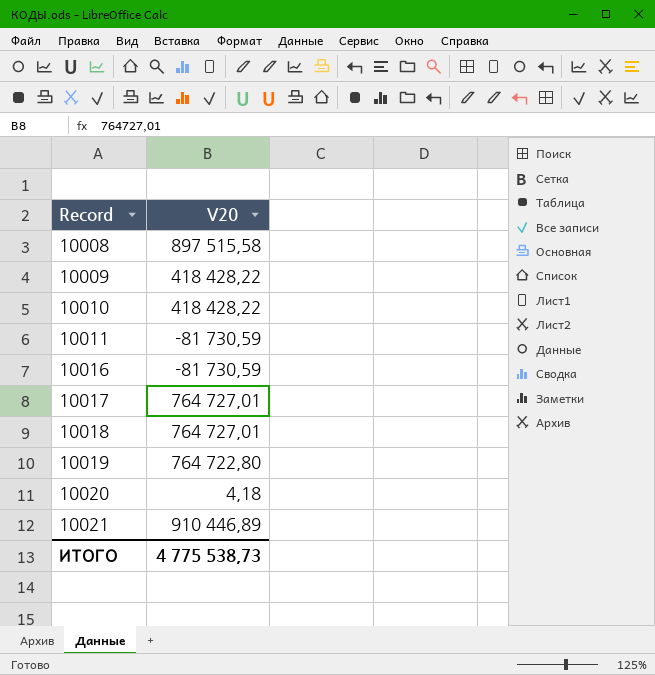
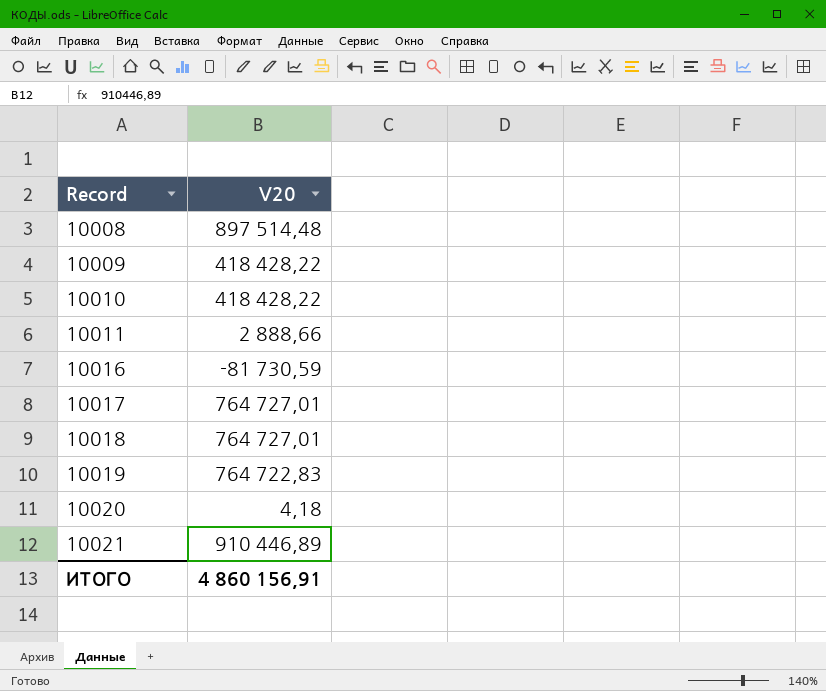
10008 | V20: 897 515,58 -> 897 514,48
10011 | V20: -81 730,59 -> 2 888,66
10019 | V20: 764 722,80 -> 764 722,83
ИТОГО | V20: 4 775 538,73 -> 4 860 156,91

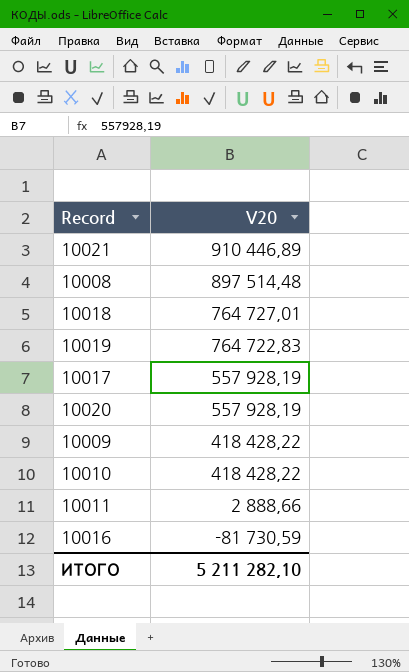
row order: Record ascending -> V20 descending
10017 | V20: 764 727,01 -> 557 928,19
10020 | V20: 4,18 -> 557 928,19
ИТОГО | V20: 4 860 156,91 -> 5 211 282,10

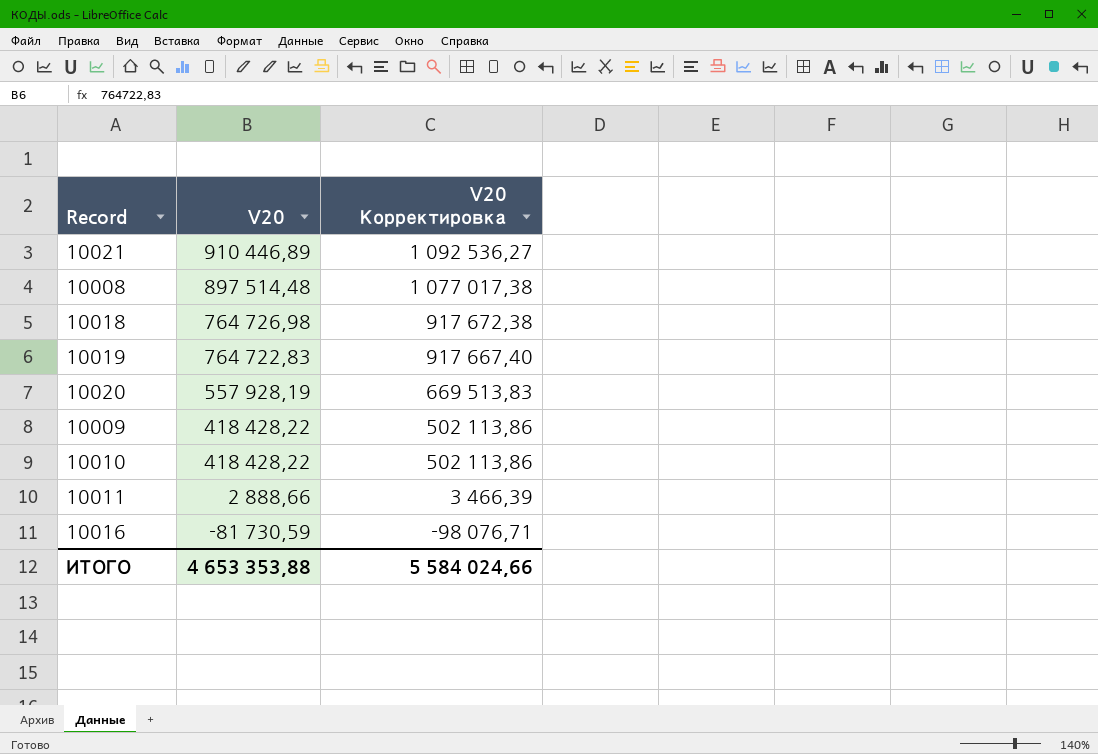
column V20 Корректировка | formula: none -> [V20] * 1,2
row 10017: 557 928,19 -> none
10018 | V20: 764 727,01 -> 764 726,98
ИТОГО | V20: 5 211 282,10 -> 4 653 353,88

